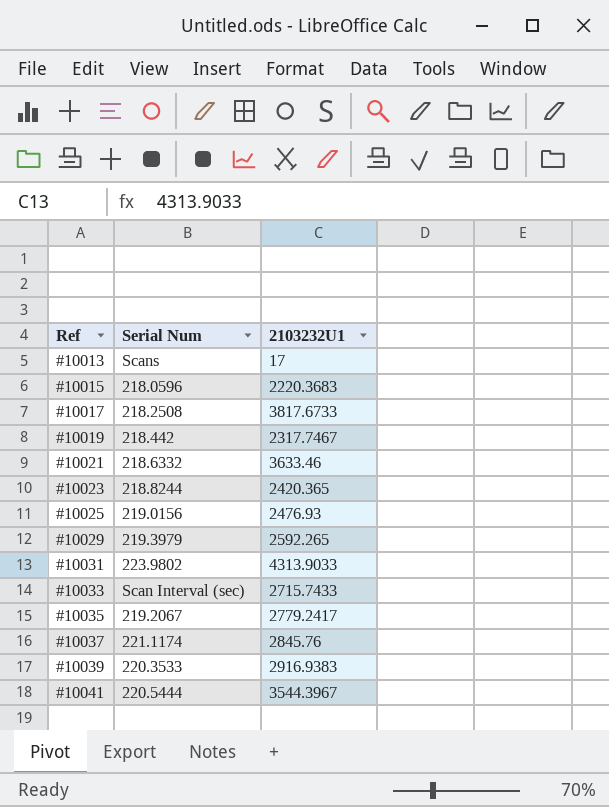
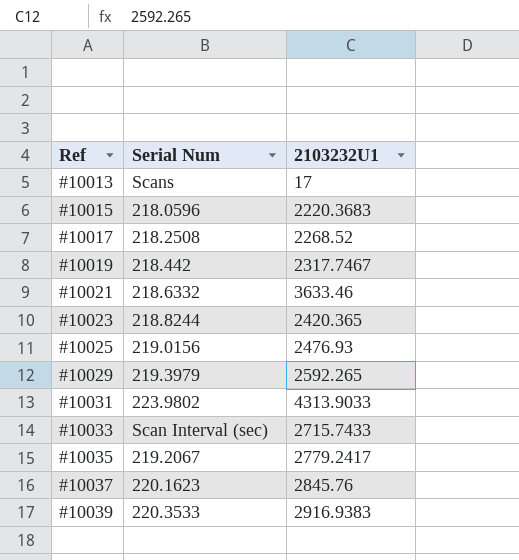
row #10041: 220.5444 | 3544.3967 -> none
#10017 | 2103232U1: 3817.6733 -> 2268.52
#10037 | Serial Num: 221.1174 -> 220.1623

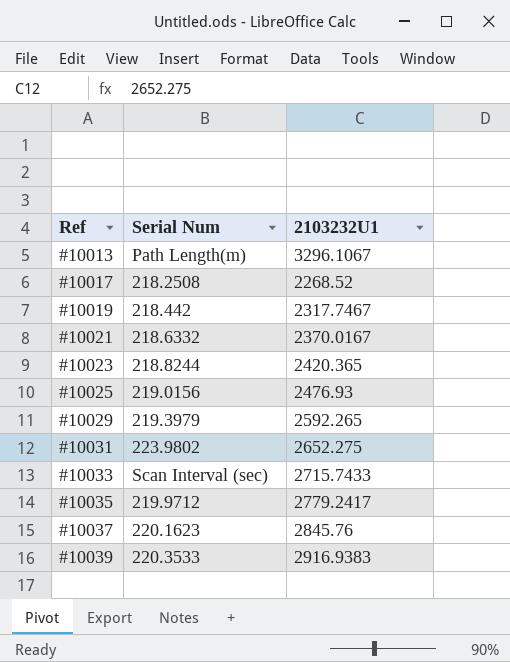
row #10015: 218.0596 | 2220.3683 -> none
#10013 | Serial Num: Scans -> Path Length(m)
#10013 | 2103232U1: 17 -> 3296.1067
#10021 | 2103232U1: 3633.46 -> 2370.0167
#10031 | 2103232U1: 4313.9033 -> 2652.275
#10035 | Serial Num: 219.2067 -> 219.9712

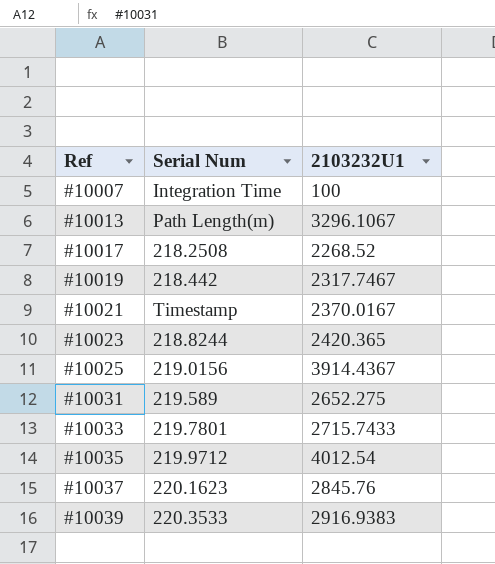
row #10029: 219.3979 | 2592.265 -> none
row #10007: none -> Integration Time | 100
#10021 | Serial Num: 218.6332 -> Timestamp
#10025 | 2103232U1: 2476.93 -> 3914.4367
#10031 | Serial Num: 223.9802 -> 219.589
#10033 | Serial Num: Scan Interval (sec) -> 219.7801
#10035 | 2103232U1: 2779.2417 -> 4012.54

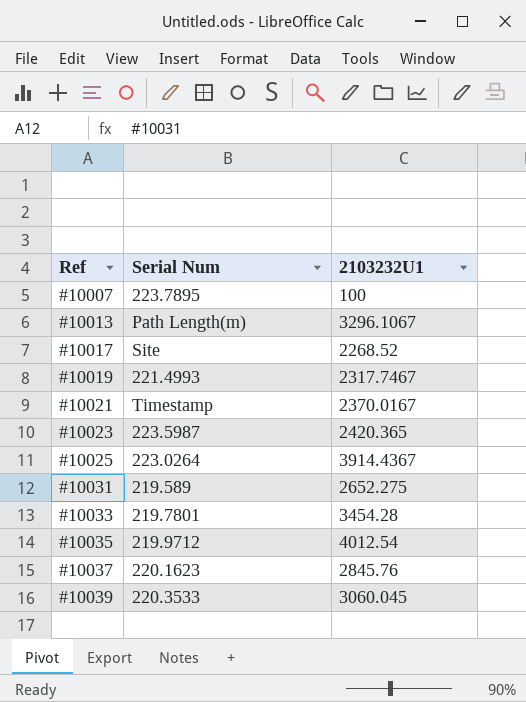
#10007 | Serial Num: Integration Time -> 223.7895
#10017 | Serial Num: 218.2508 -> Site
#10019 | Serial Num: 218.442 -> 221.4993
#10023 | Serial Num: 218.8244 -> 223.5987
#10025 | Serial Num: 219.0156 -> 223.0264
#10033 | 2103232U1: 2715.7433 -> 3454.28
#10039 | 2103232U1: 2916.9383 -> 3060.045

